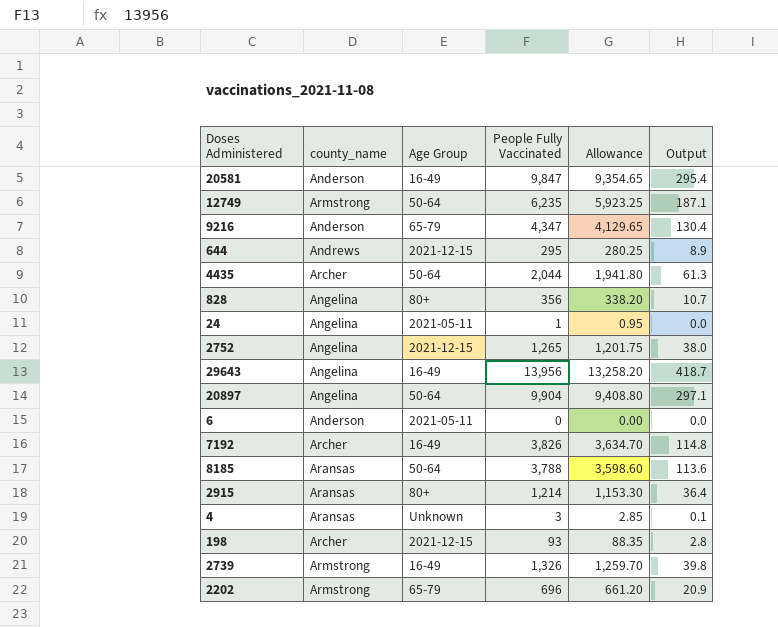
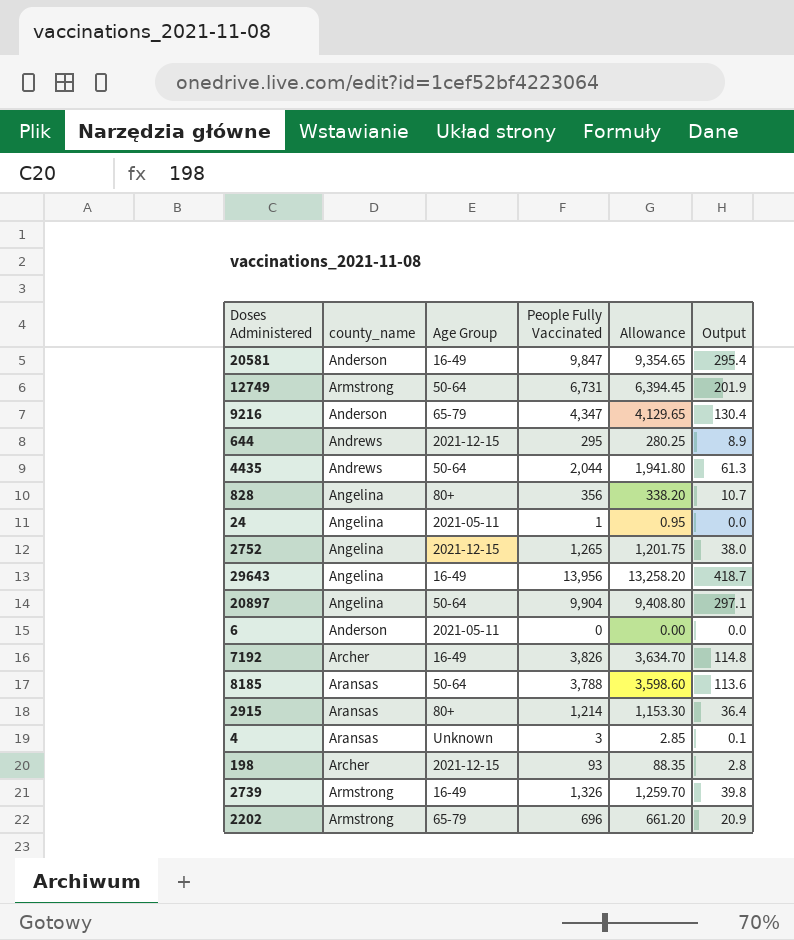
12749 | People Fully Vaccinated: 6,235 -> 6,731
12749 | Allowance: 5,923.25 -> 6,394.45
12749 | Output: 187.1 -> 201.9
4435 | county_name: Archer -> Andrews

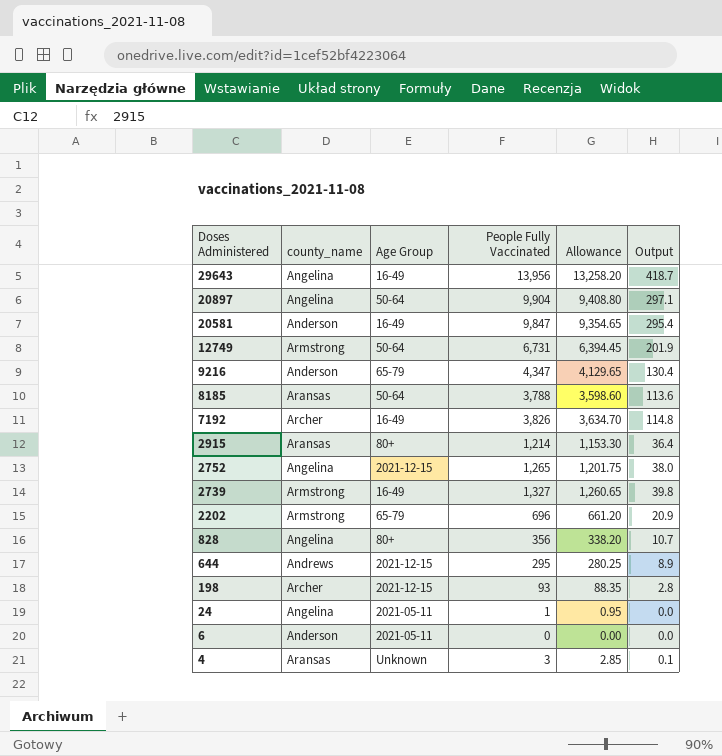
row order: none -> Doses Administered descending
row 4435: Andrews | 50-64 | 2,044 | 1,941.80 | 61.3 -> none
2739 | People Fully Vaccinated: 1,326 -> 1,327
2739 | Allowance: 1,259.70 -> 1,260.65

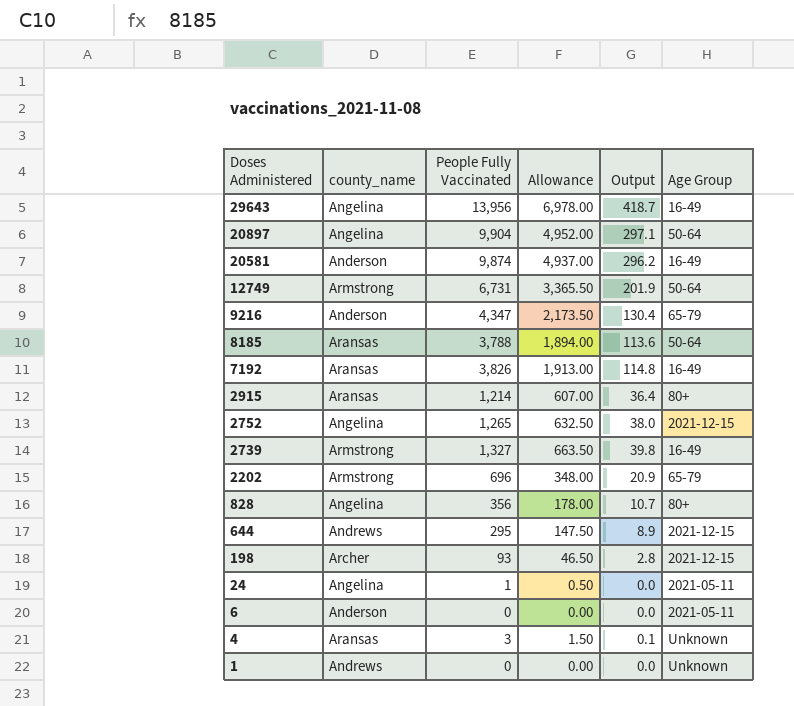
column Allowance | formula: [People Fully Vaccinated] * 0.95 -> [People Fully Vaccinated] * 0.5
column Age Group | position: 3 -> 6
20581 | People Fully Vaccinated: 9,847 -> 9,874
20581 | Output: 295.4 -> 296.2
7192 | county_name: Archer -> Aransas
row 1: none -> Andrews | 0 | 0.00 | 0.0 | Unknown

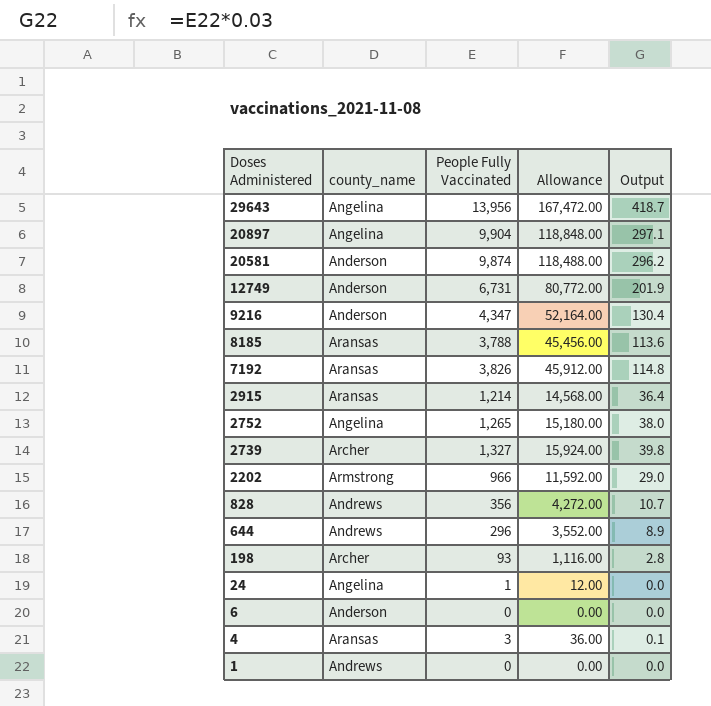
column Age Group | position: 6 -> none
column Allowance | formula: [People Fully Vaccinated] * 0.5 -> [People Fully Vaccinated] * 12
12749 | county_name: Armstrong -> Anderson
2739 | county_name: Armstrong -> Archer
2202 | People Fully Vaccinated: 696 -> 966
2202 | Output: 20.9 -> 29.0
828 | county_name: Angelina -> Andrews
644 | People Fully Vaccinated: 295 -> 296

